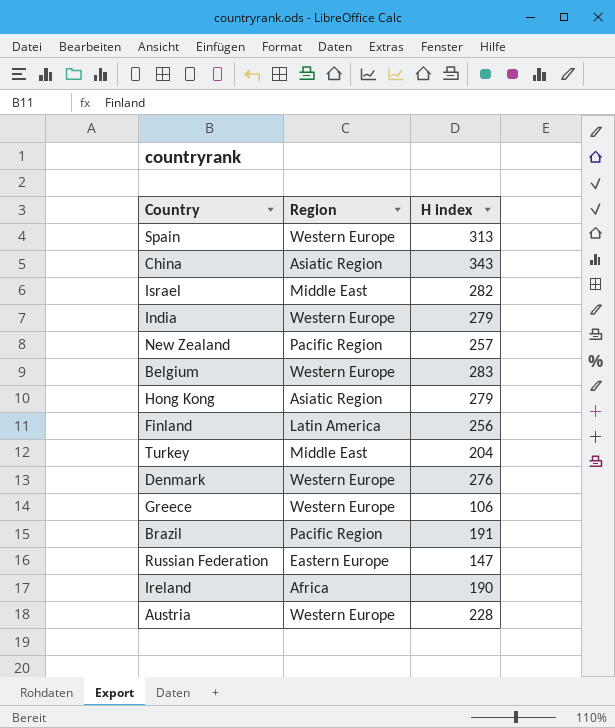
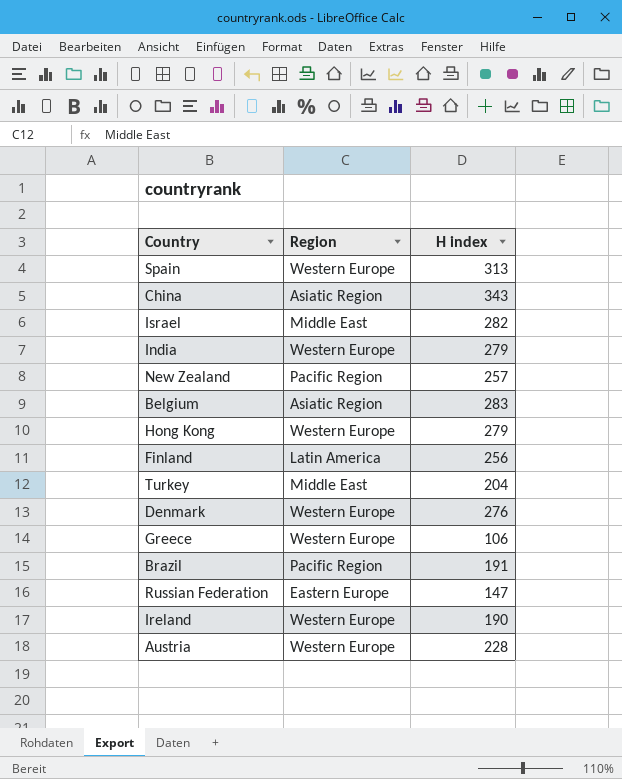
Belgium | Region: Western Europe -> Asiatic Region
Hong Kong | Region: Asiatic Region -> Western Europe
Ireland | Region: Africa -> Western Europe

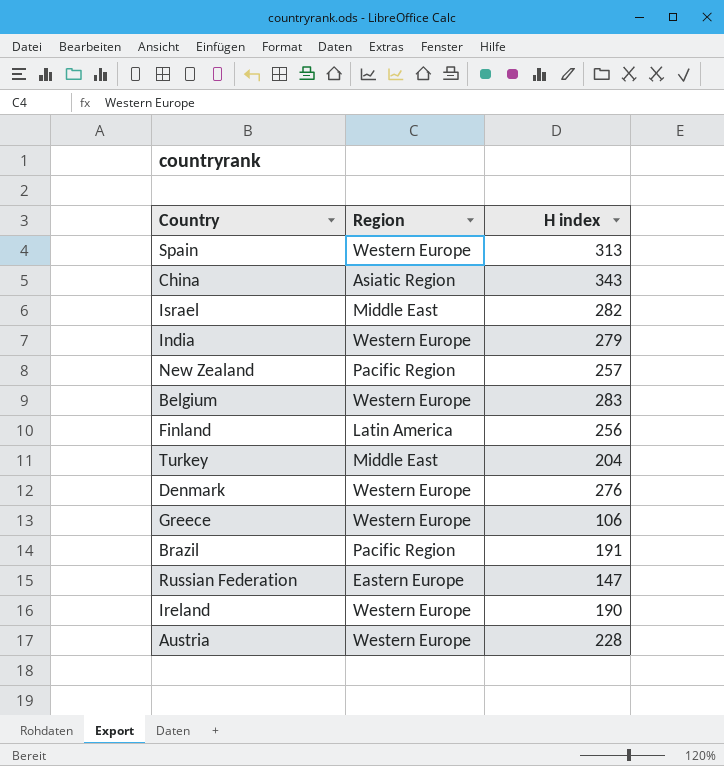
row Hong Kong: Western Europe | 279 -> none
Belgium | Region: Asiatic Region -> Western Europe

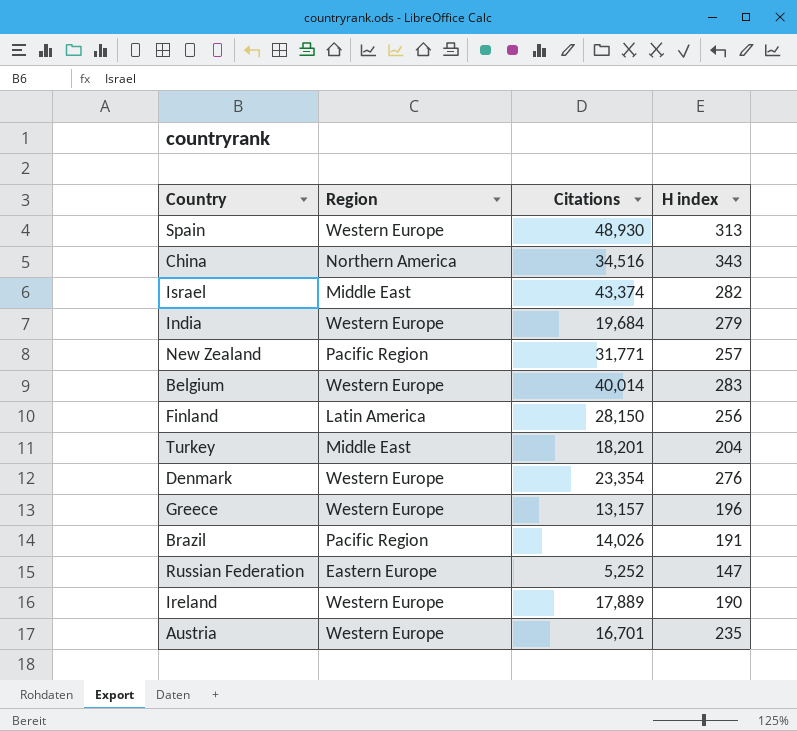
column Citations | position: none -> 3
China | Region: Asiatic Region -> Northern America
Greece | H index: 106 -> 196
Austria | H index: 228 -> 235

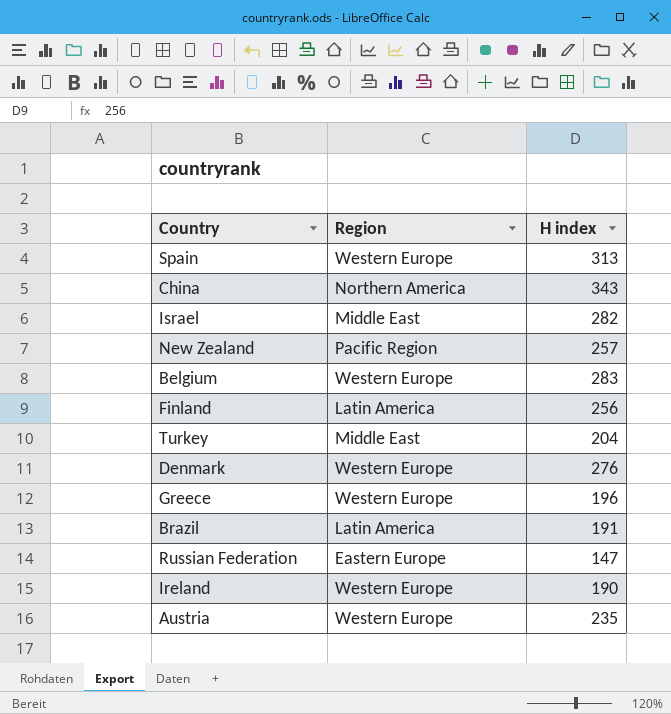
column Citations | position: 3 -> none
row India: Western Europe | 19,684 | 279 -> none
Brazil | Region: Pacific Region -> Latin America

